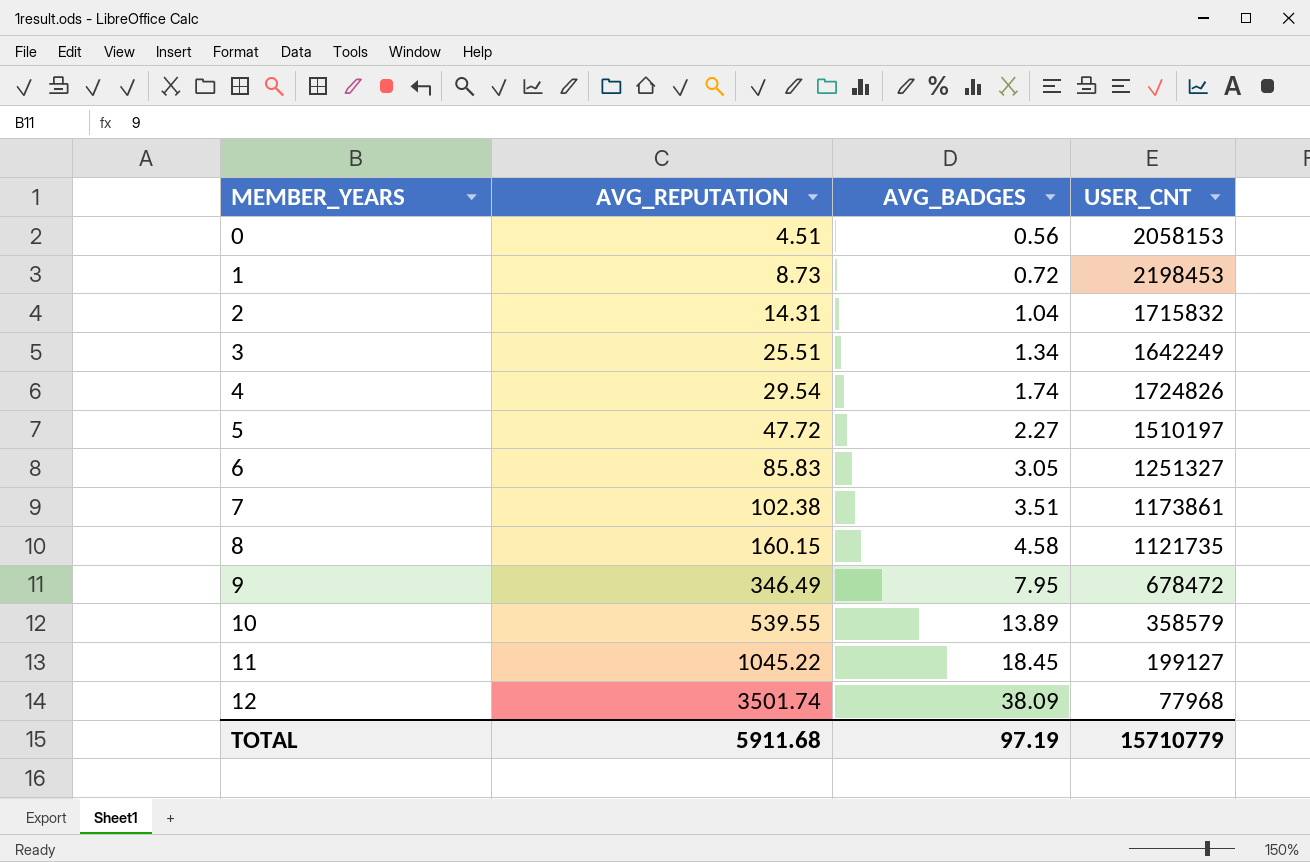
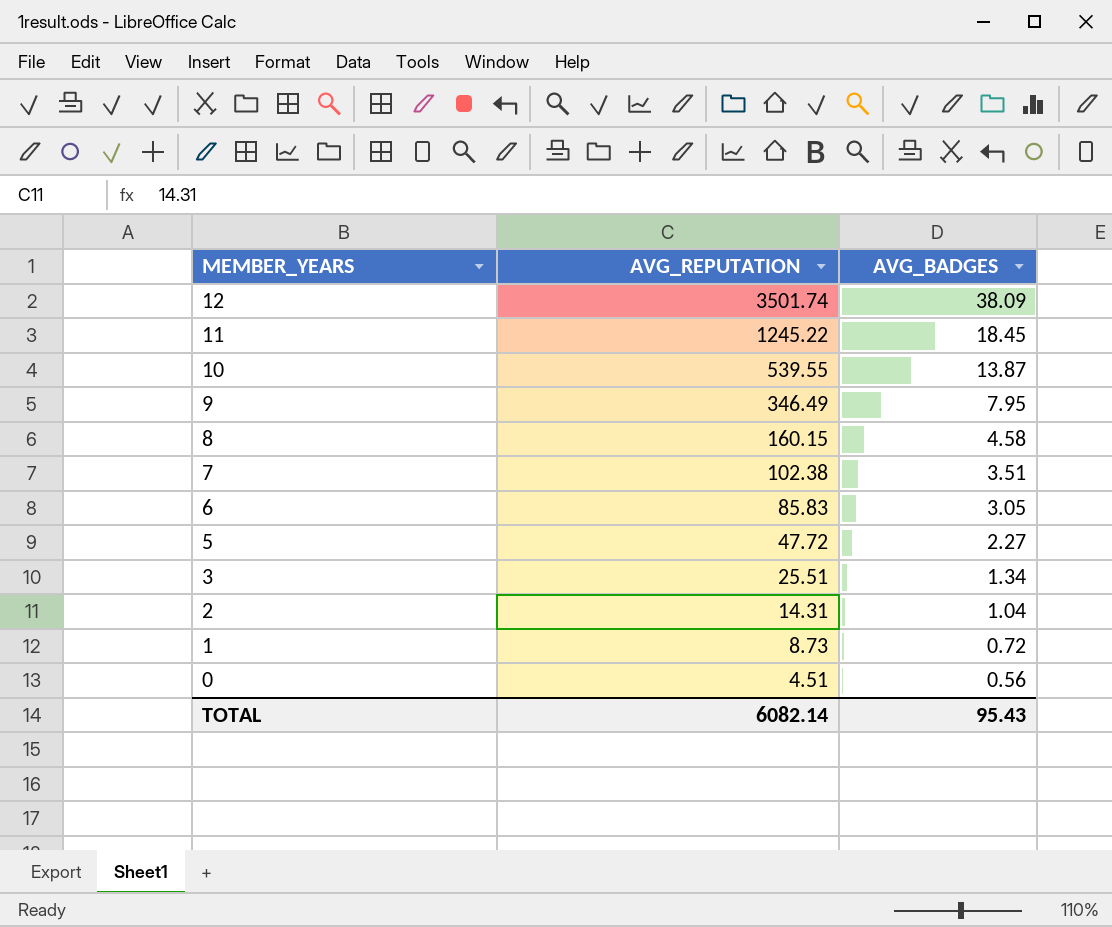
row order: MEMBER_YEARS ascending -> MEMBER_YEARS descending
column USER_CNT | position: 4 -> none
row 4: 29.54 | 1.74 | 1724826 -> none
11 | AVG_REPUTATION: 1045.22 -> 1245.22
10 | AVG_BADGES: 13.89 -> 13.87
TOTAL | AVG_REPUTATION: 5911.68 -> 6082.14
TOTAL | AVG_BADGES: 97.19 -> 95.43

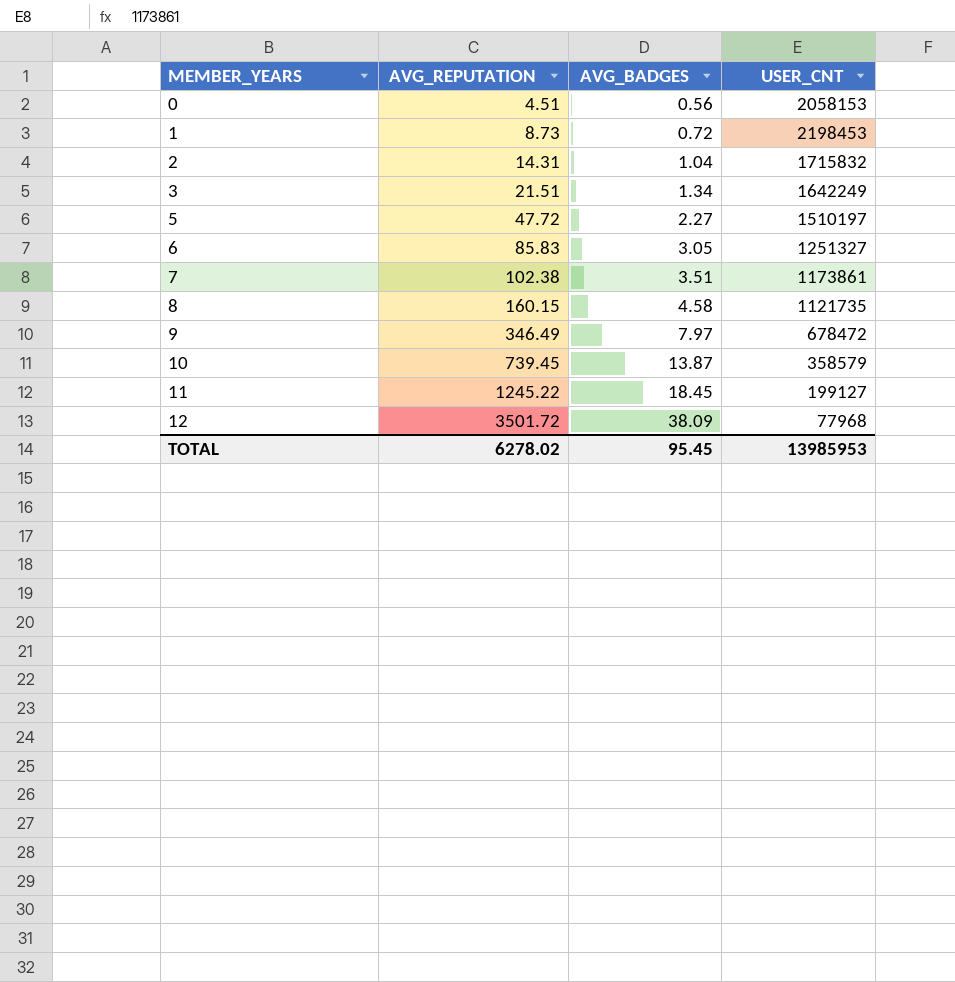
row order: MEMBER_YEARS descending -> MEMBER_YEARS ascending
column USER_CNT | position: none -> 4
3 | AVG_REPUTATION: 25.51 -> 21.51
9 | AVG_BADGES: 7.95 -> 7.97
10 | AVG_REPUTATION: 539.55 -> 739.45
12 | AVG_REPUTATION: 3501.74 -> 3501.72
TOTAL | AVG_REPUTATION: 6082.14 -> 6278.02
TOTAL | AVG_BADGES: 95.43 -> 95.45

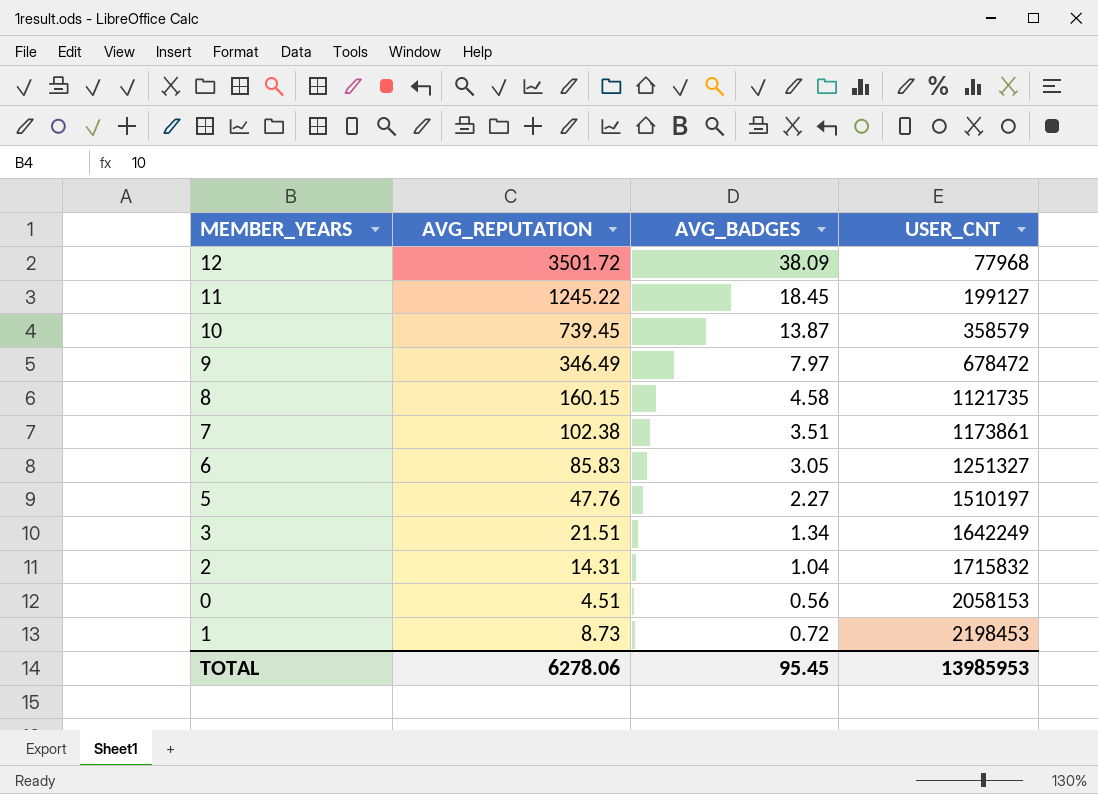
row order: MEMBER_YEARS ascending -> USER_CNT ascending
5 | AVG_REPUTATION: 47.72 -> 47.76
TOTAL | AVG_REPUTATION: 6278.02 -> 6278.06

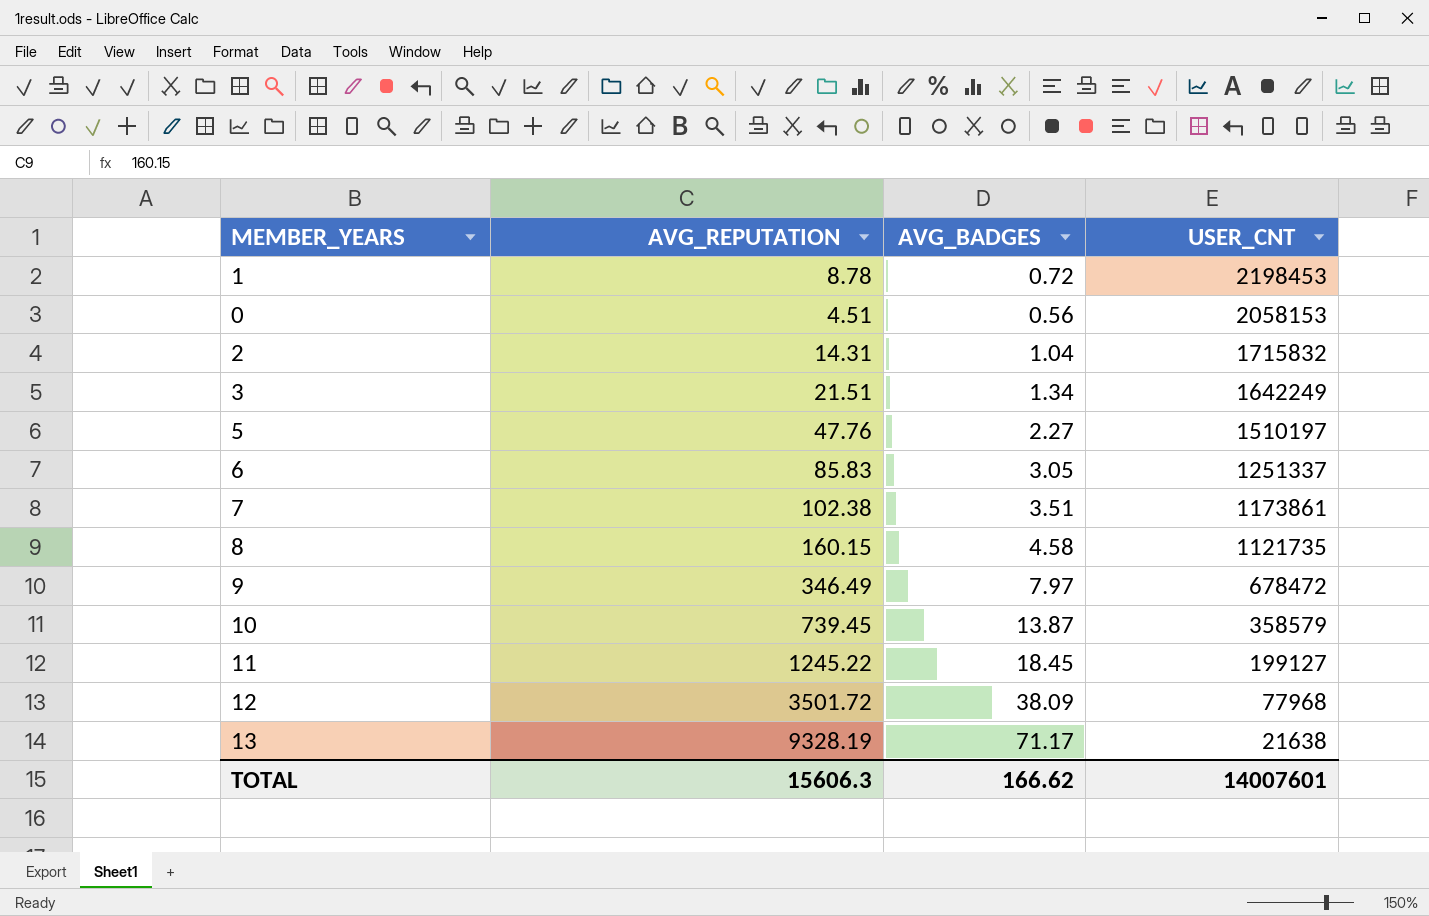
row order: USER_CNT ascending -> USER_CNT descending
1 | AVG_REPUTATION: 8.73 -> 8.78
6 | USER_CNT: 1251327 -> 1251337
row 13: none -> 9328.19 | 71.17 | 21638
TOTAL | AVG_REPUTATION: 6278.06 -> 15606.3
TOTAL | AVG_BADGES: 95.45 -> 166.62
TOTAL | USER_CNT: 13985953 -> 14007601

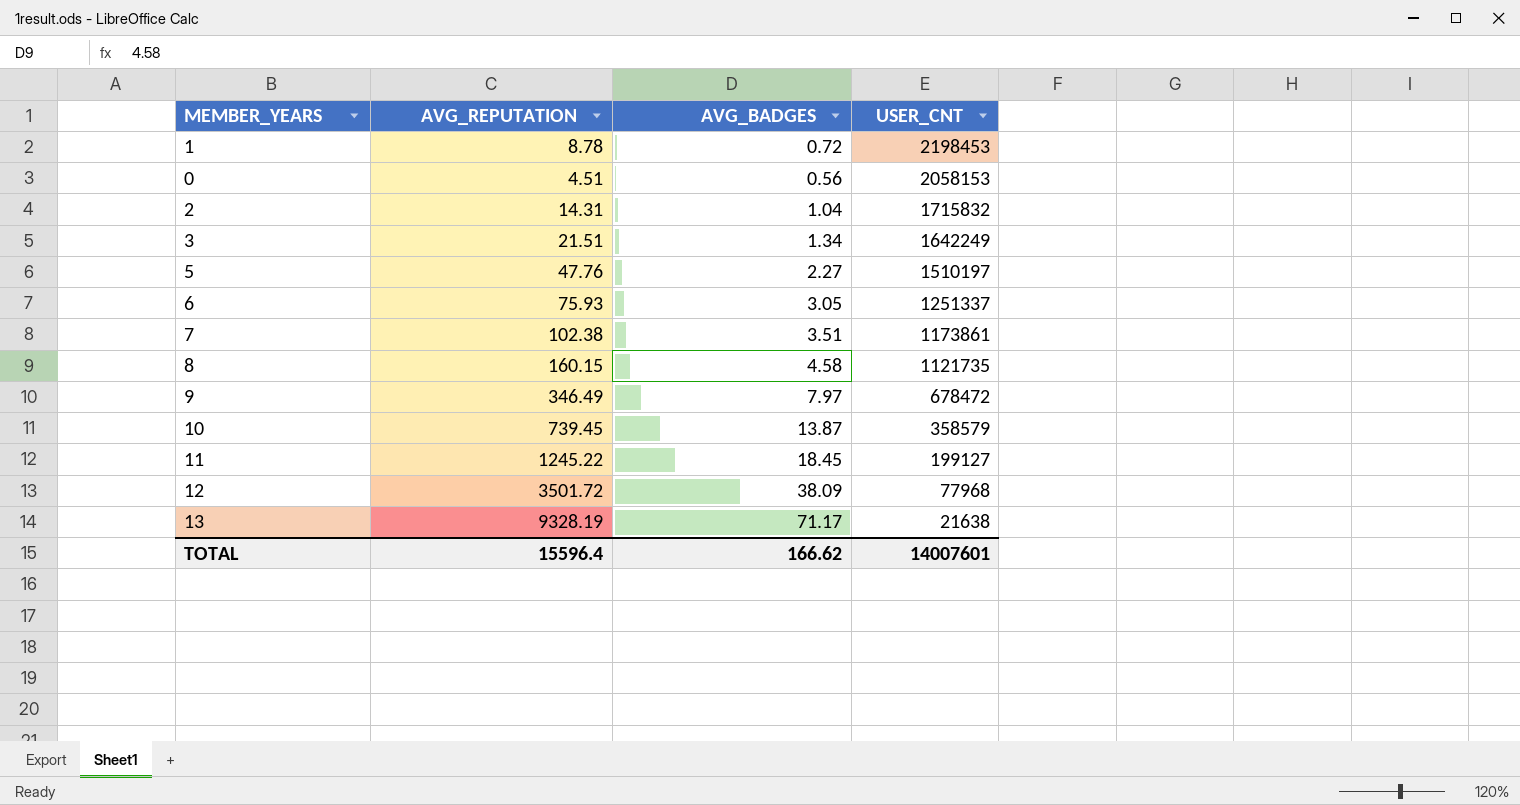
6 | AVG_REPUTATION: 85.83 -> 75.93
TOTAL | AVG_REPUTATION: 15606.3 -> 15596.4

